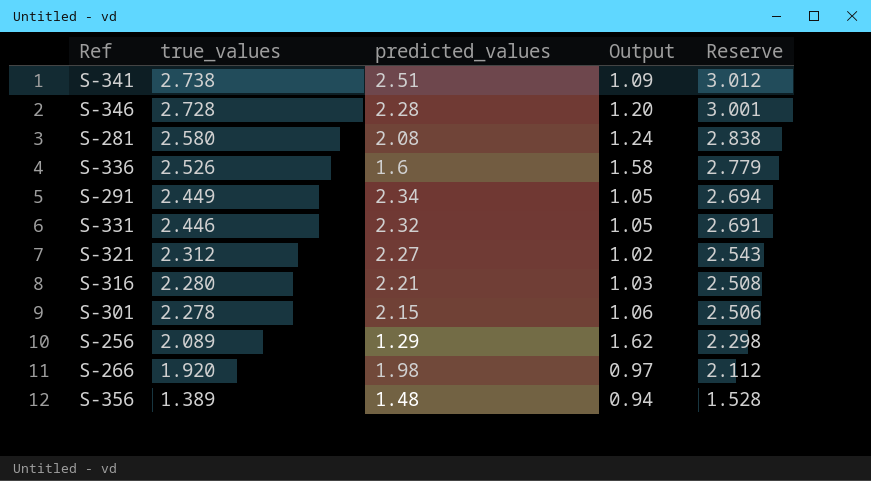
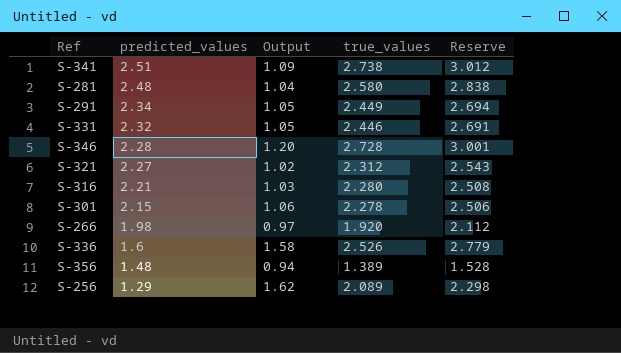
row order: true_values descending -> predicted_values descending
column true_values | position: 2 -> 4
S-281 | predicted_values: 2.08 -> 2.48
S-281 | Output: 1.24 -> 1.04

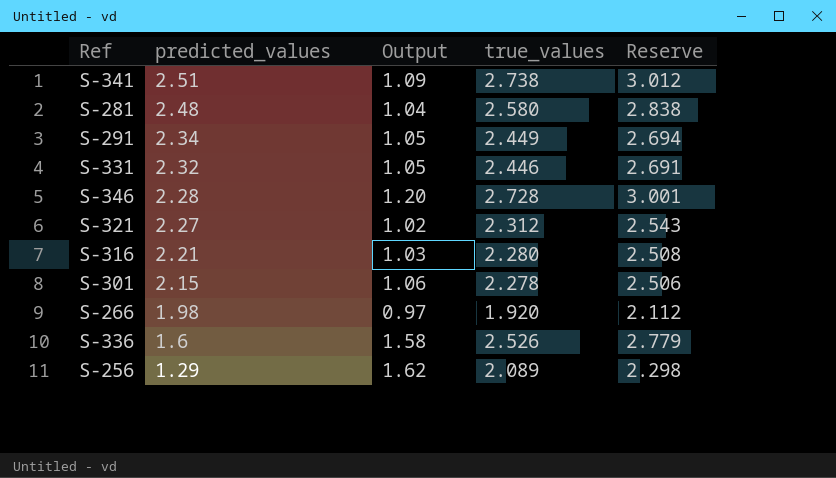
row S-356: 1.48 | 0.94 | 1.389 | 1.528 -> none

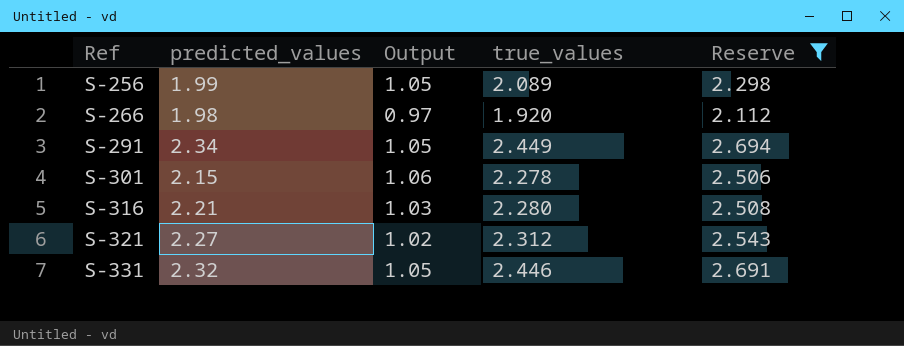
filter: none -> Reserve <= 2.694
row order: predicted_values descending -> Ref ascending
S-256 | predicted_values: 1.29 -> 1.99
S-256 | Output: 1.62 -> 1.05

